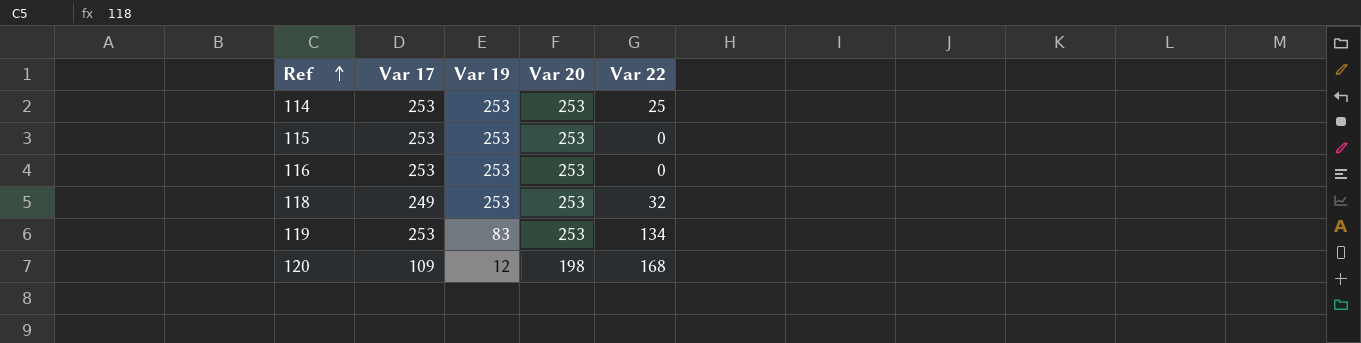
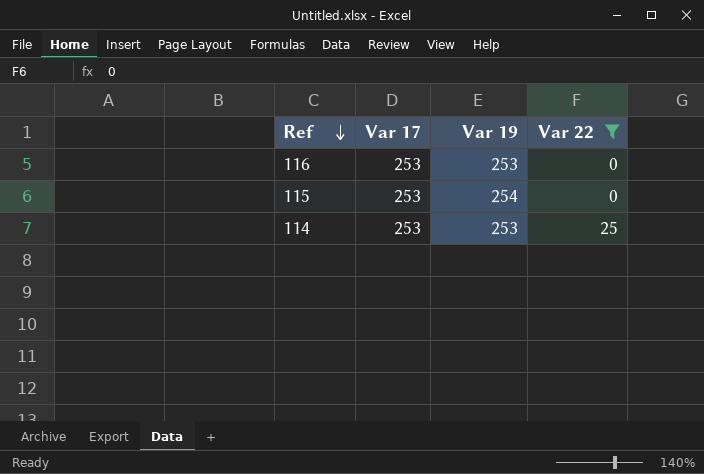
filter: none -> Var 22 <= 25
row order: Ref ascending -> Ref descending
column Var 20 | position: 4 -> none
115 | Var 19: 253 -> 254

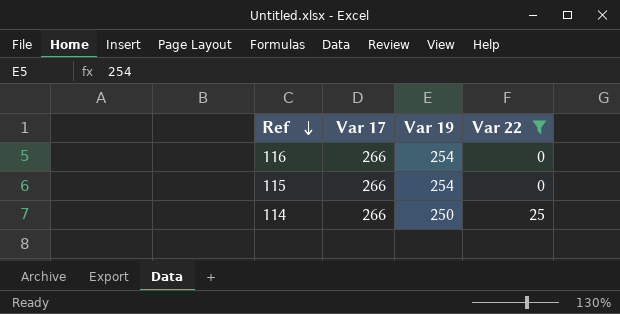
116 | Var 17: 253 -> 266
116 | Var 19: 253 -> 254
115 | Var 17: 253 -> 266
114 | Var 17: 253 -> 266
114 | Var 19: 253 -> 250

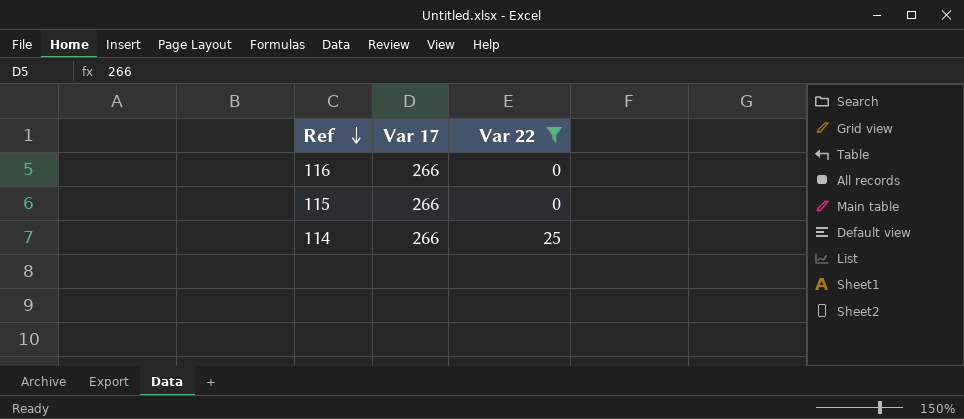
column Var 19 | position: 3 -> none

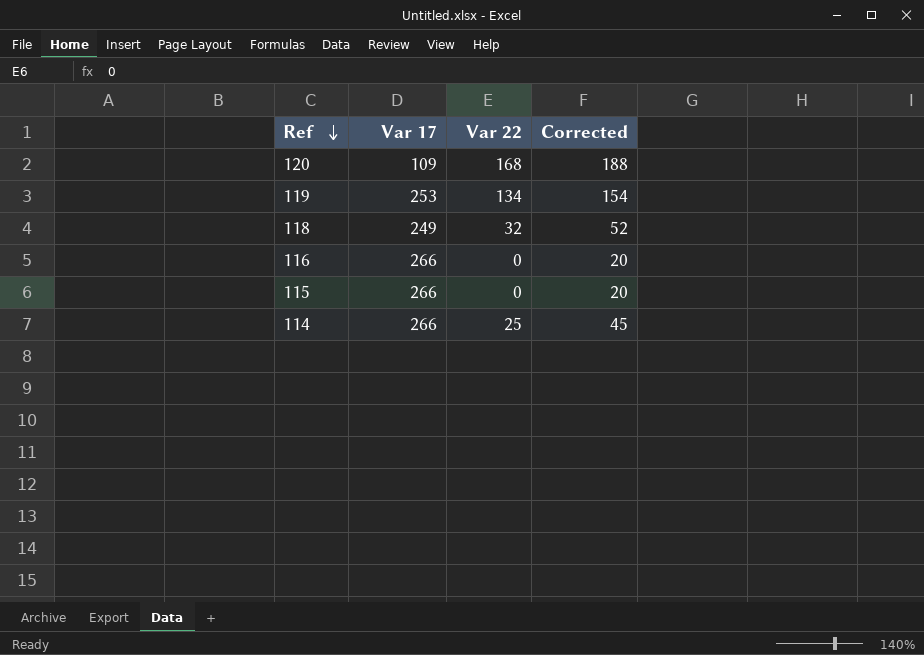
filter: Var 22 <= 25 -> none
column Corrected | formula: none -> [Var 22] + 20

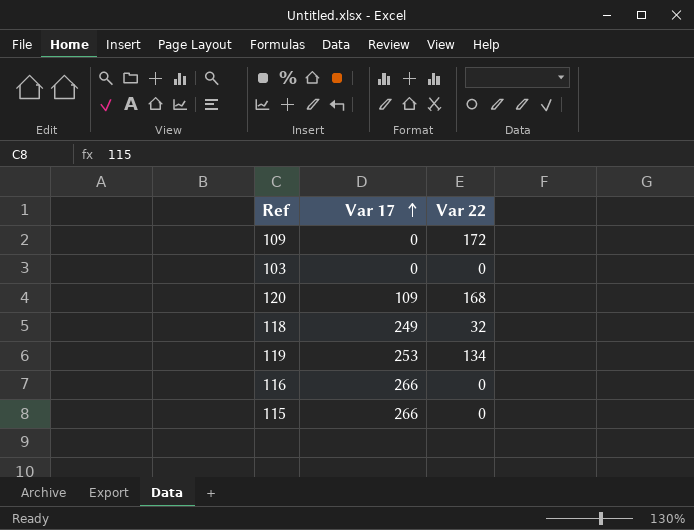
row order: Ref descending -> Var 17 ascending
column Corrected | formula: [Var 22] + 20 -> none
row 114: 266 | 25 | 45 -> none
row 109: none -> 0 | 172
row 103: none -> 0 | 0

